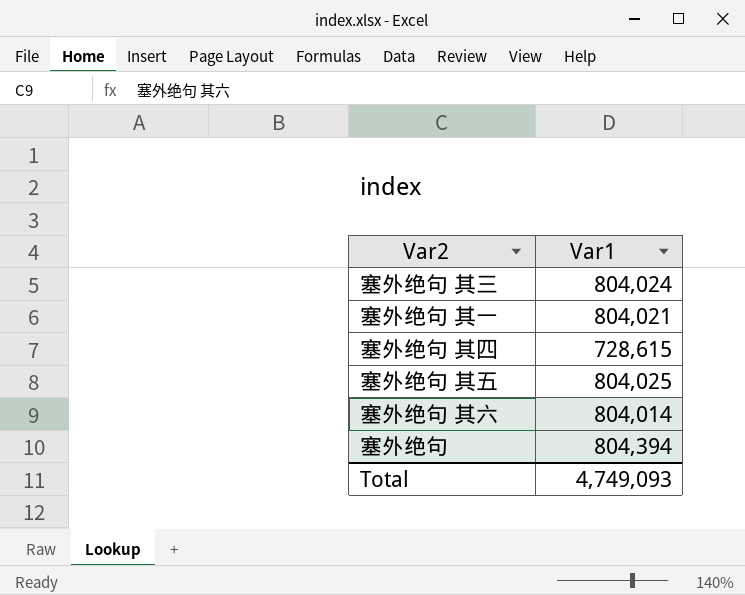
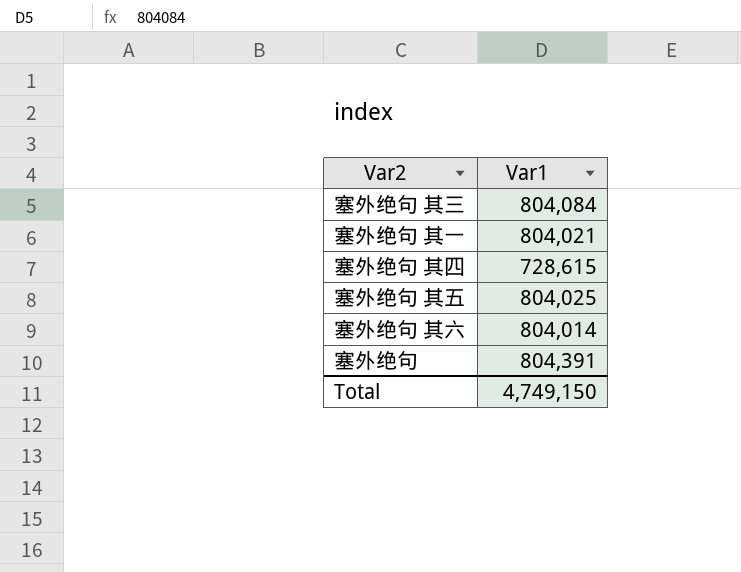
塞外绝句 其三 | Var1: 804,024 -> 804,084
塞外绝句 | Var1: 804,394 -> 804,391
Total | Var1: 4,749,093 -> 4,749,150

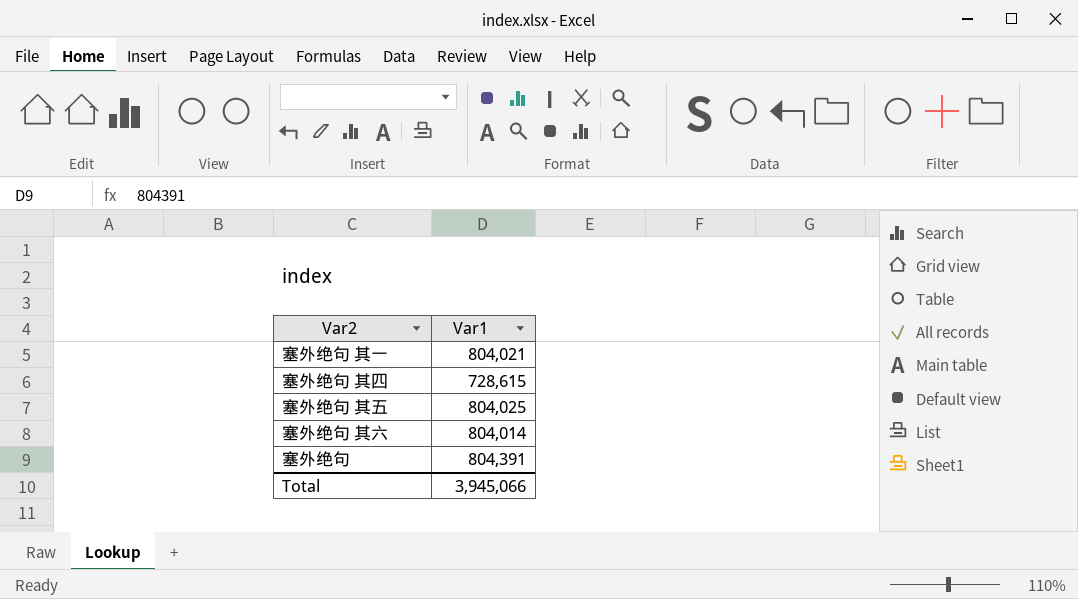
row 塞外绝句 其三: 804,084 -> none
Total | Var1: 4,749,150 -> 3,945,066

